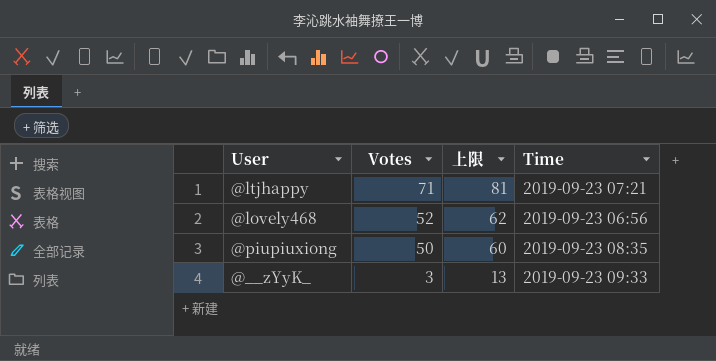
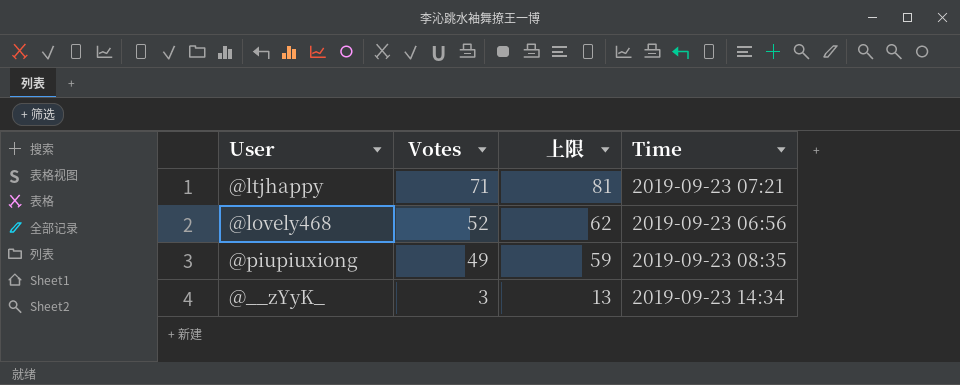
@piupiuxiong | Votes: 50 -> 49
@piupiuxiong | 上限: 60 -> 59
@__zYyK_ | Time: 2019-09-23 09:33 -> 2019-09-23 14:34

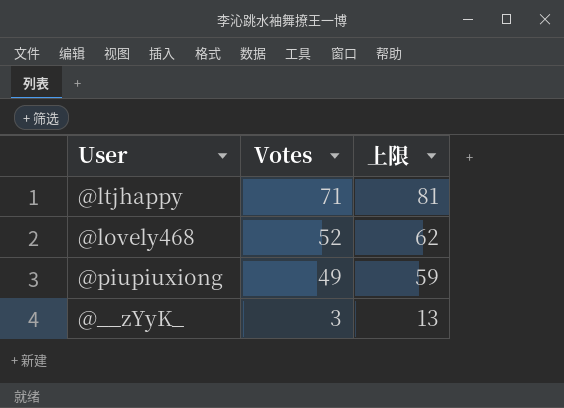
column Time | position: 4 -> none

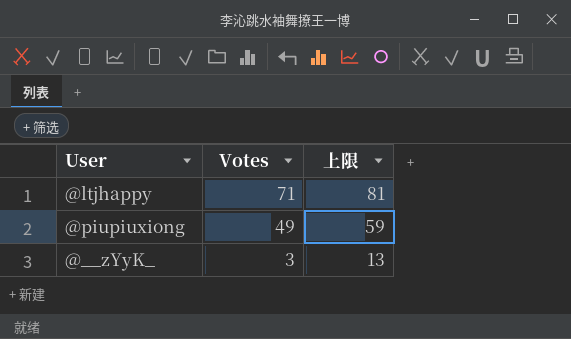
row @lovely468: 52 | 62 -> none

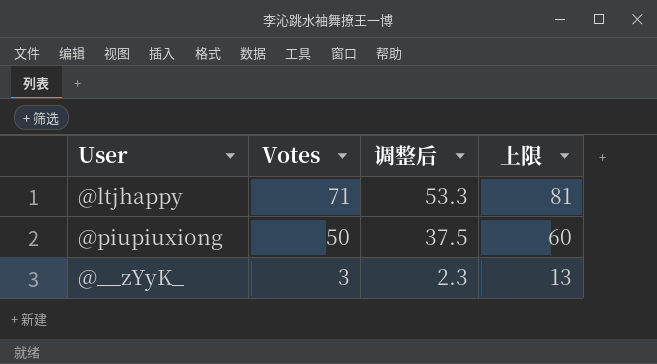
column 调整后 | formula: none -> [Votes] * 0.75
@piupiuxiong | Votes: 49 -> 50
@piupiuxiong | 上限: 59 -> 60

